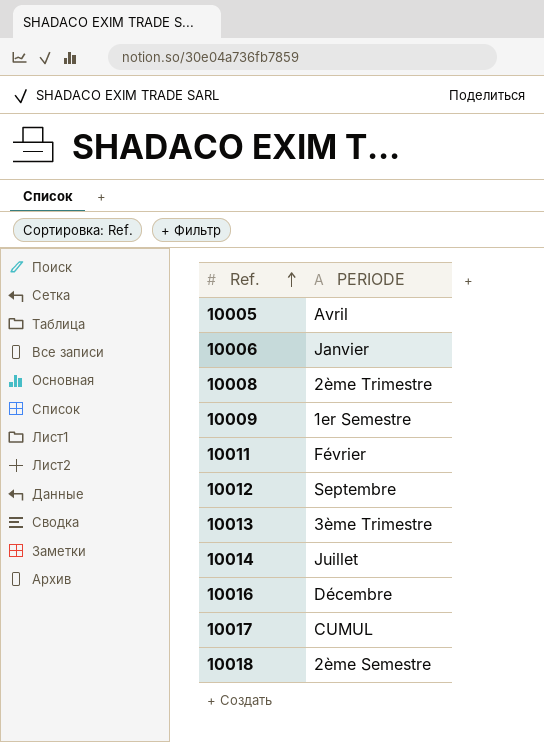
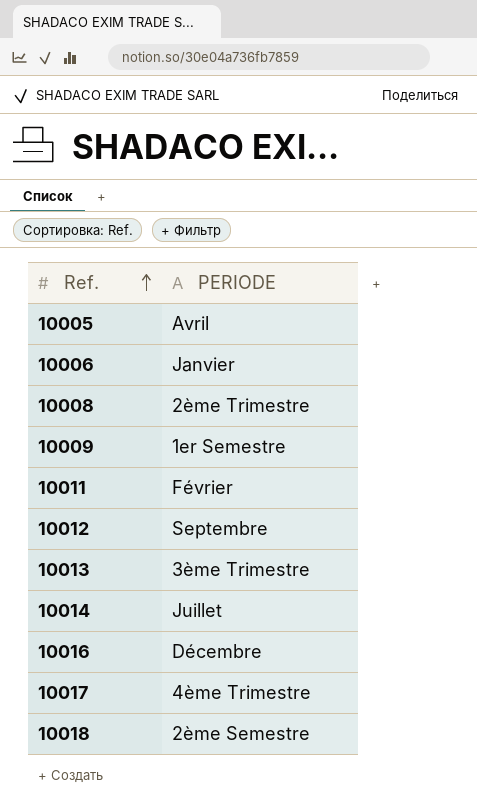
10017 | PERIODE: CUMUL -> 4ème Trimestre

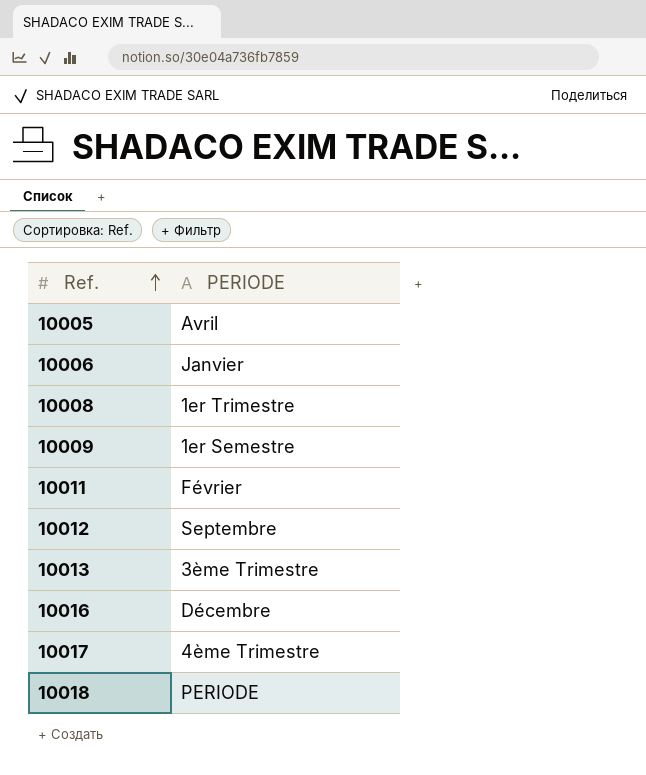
row 10014: Juillet -> none
10008 | PERIODE: 2ème Trimestre -> 1er Trimestre
10018 | PERIODE: 2ème Semestre -> PERIODE

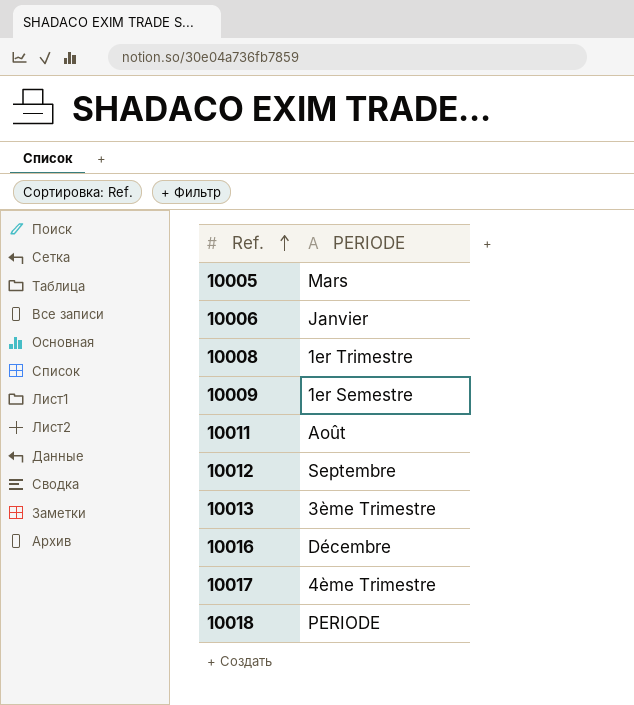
10005 | PERIODE: Avril -> Mars
10011 | PERIODE: Février -> Août

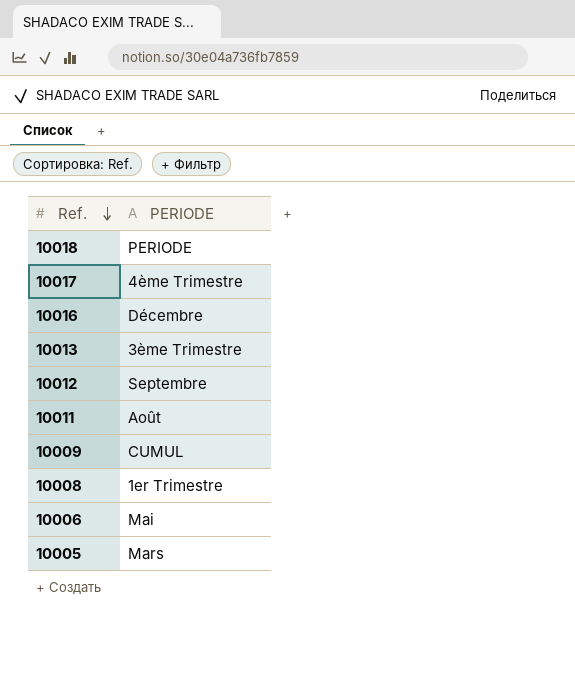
row order: Ref. ascending -> Ref. descending
10009 | PERIODE: 1er Semestre -> CUMUL
10006 | PERIODE: Janvier -> Mai

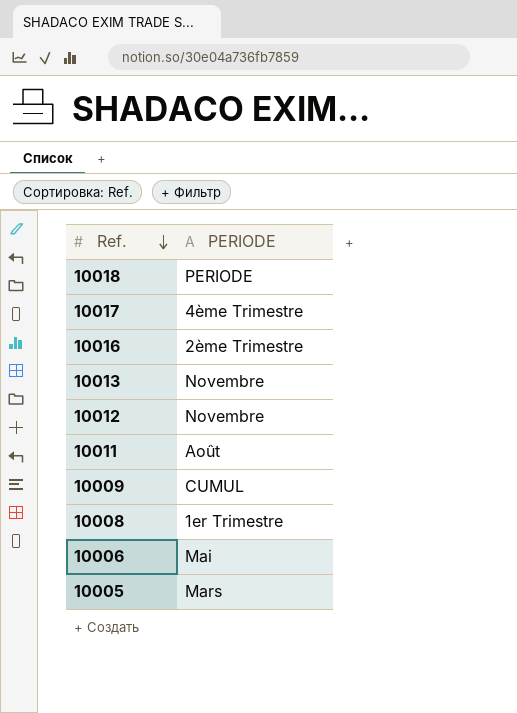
10016 | PERIODE: Décembre -> 2ème Trimestre
10013 | PERIODE: 3ème Trimestre -> Novembre
10012 | PERIODE: Septembre -> Novembre

